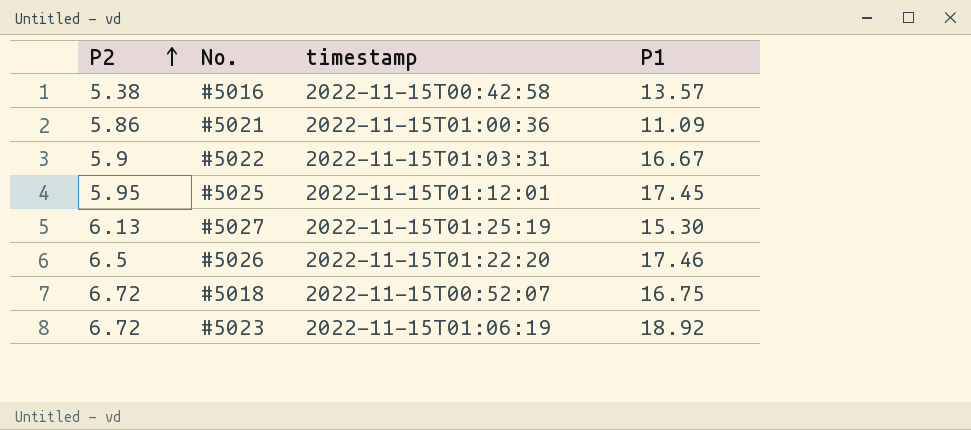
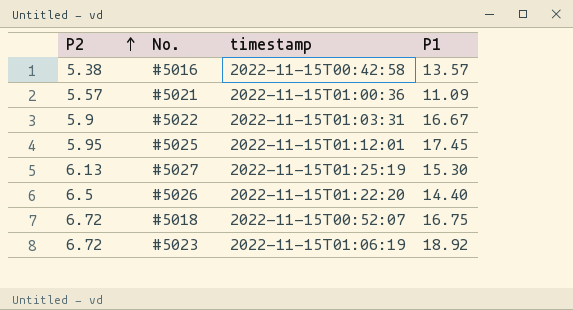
#5021 | P2: 5.86 -> 5.57
#5026 | P1: 17.46 -> 14.40

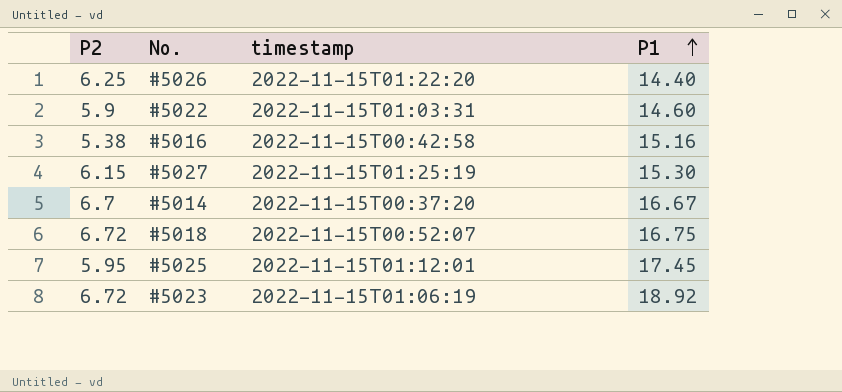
row order: P2 ascending -> P1 ascending
row #5021: 5.57 | 2022-11-15T01:00:36 | 11.09 -> none
#5026 | P2: 6.5 -> 6.25
#5022 | P1: 16.67 -> 14.60
#5016 | P1: 13.57 -> 15.16
#5027 | P2: 6.13 -> 6.15
row #5014: none -> 6.7 | 2022-11-15T00:37:20 | 16.67

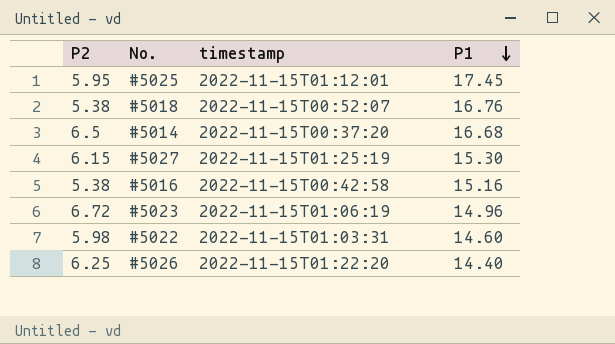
row order: P1 ascending -> P1 descending
#5018 | P2: 6.72 -> 5.38
#5018 | P1: 16.75 -> 16.76
#5014 | P2: 6.7 -> 6.5
#5014 | P1: 16.67 -> 16.68
#5023 | P1: 18.92 -> 14.96
#5022 | P2: 5.9 -> 5.98

